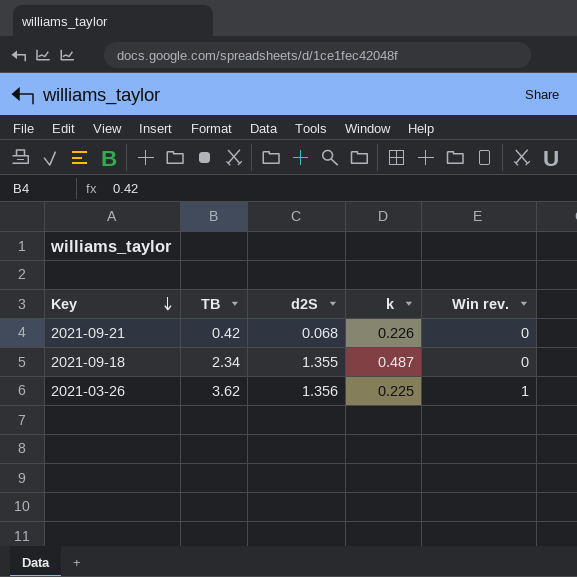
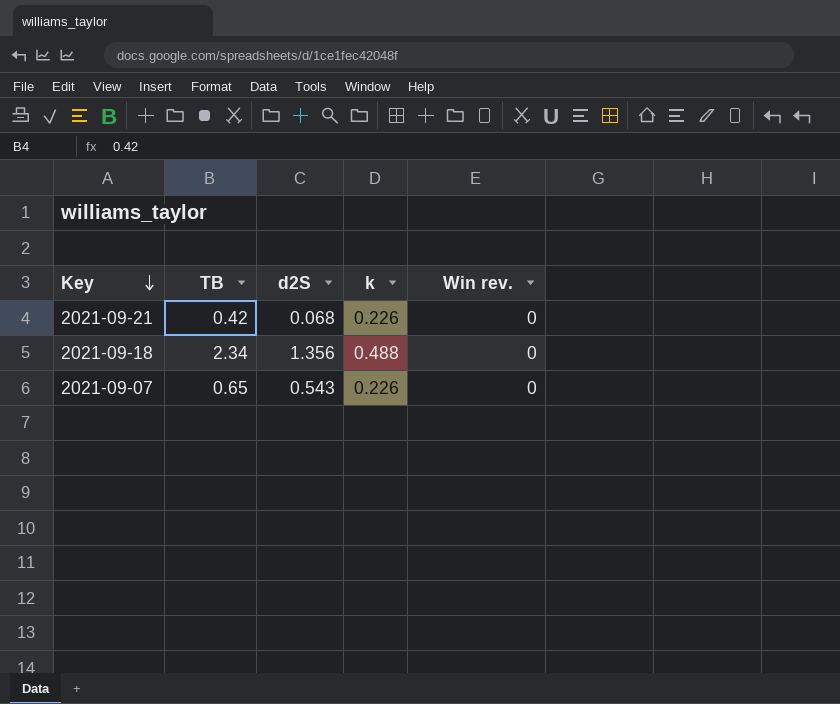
row 2021-03-26: 3.62 | 1.356 | 0.225 | 1 -> none
2021-09-18 | d2S: 1.355 -> 1.356
2021-09-18 | k: 0.487 -> 0.488
row 2021-09-07: none -> 0.65 | 0.543 | 0.226 | 0

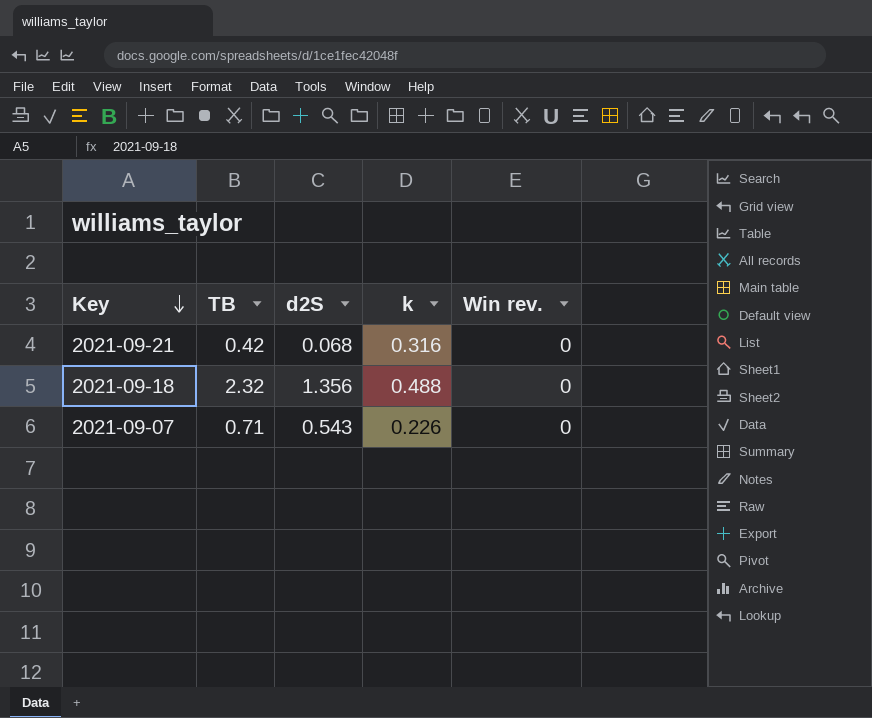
2021-09-21 | k: 0.226 -> 0.316
2021-09-18 | TB: 2.34 -> 2.32
2021-09-07 | TB: 0.65 -> 0.71

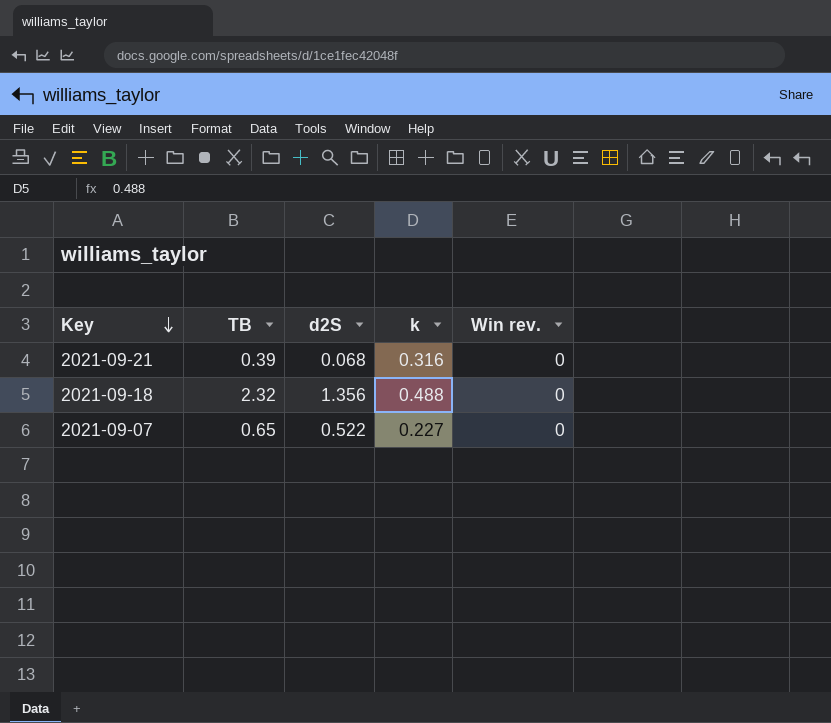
2021-09-21 | TB: 0.42 -> 0.39
2021-09-07 | TB: 0.71 -> 0.65
2021-09-07 | d2S: 0.543 -> 0.522
2021-09-07 | k: 0.226 -> 0.227

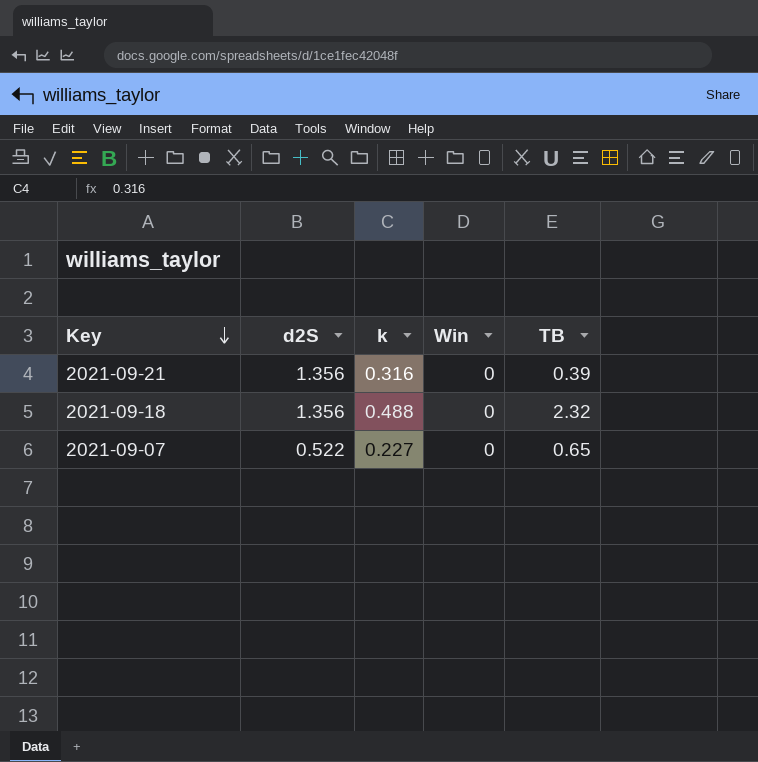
column name: Win rev. -> Win
column TB | position: 2 -> 5
2021-09-21 | d2S: 0.068 -> 1.356

